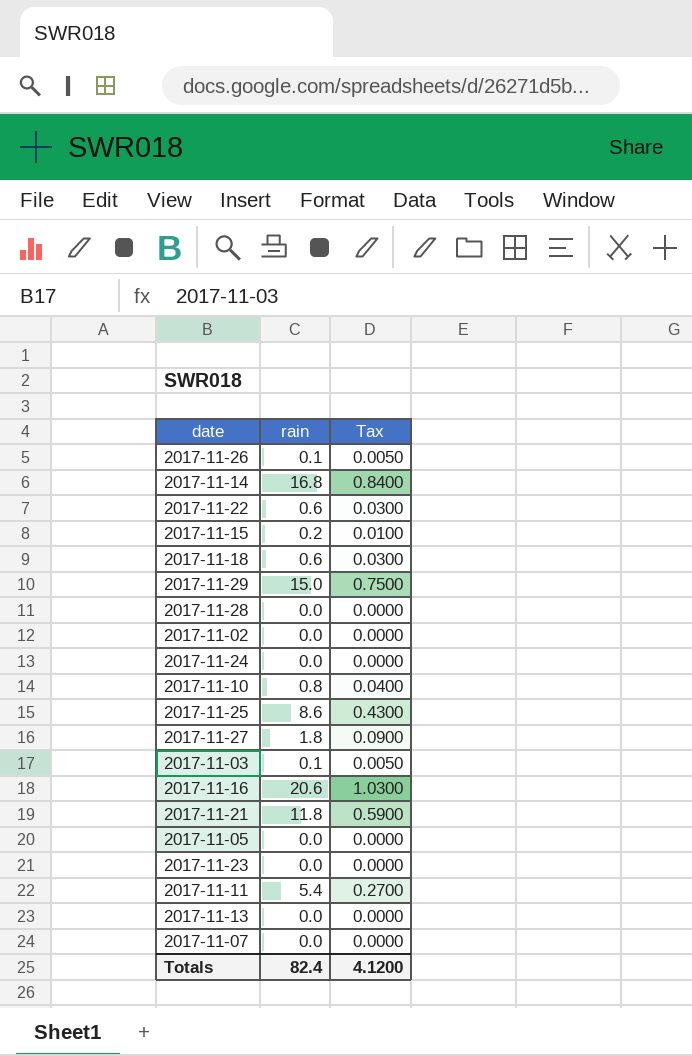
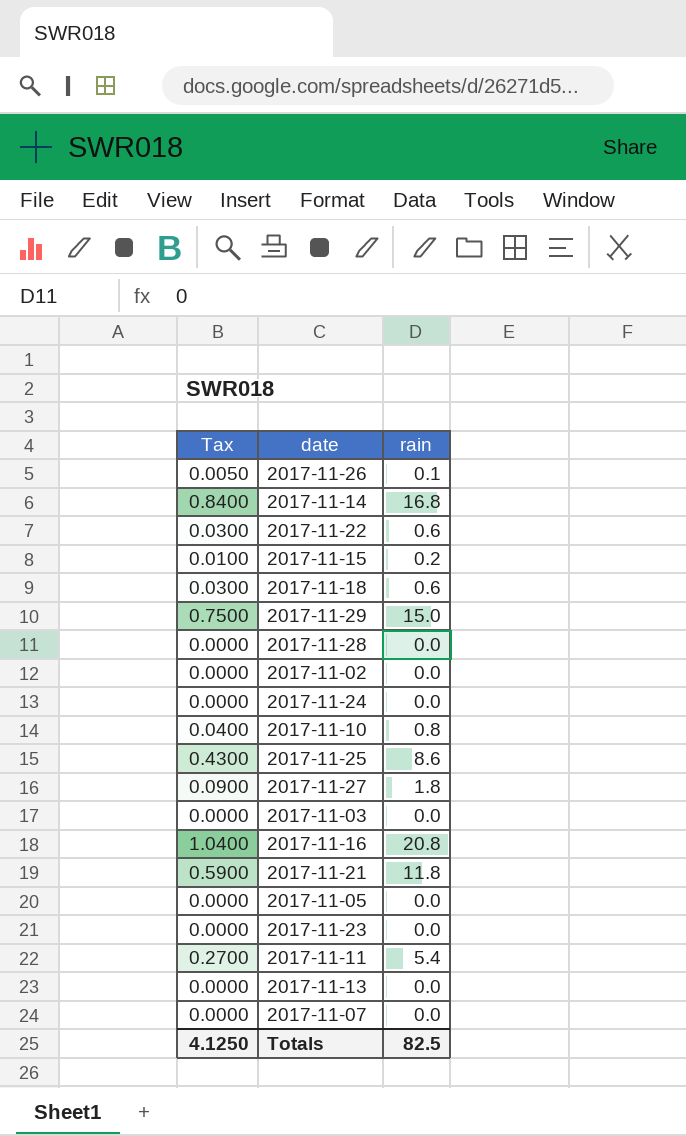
column Tax | position: 3 -> 1
2017-11-03 | Tax: 0.0050 -> 0.0000
2017-11-03 | rain: 0.1 -> 0.0
2017-11-16 | Tax: 1.0300 -> 1.0400
2017-11-16 | rain: 20.6 -> 20.8
Totals | Tax: 4.1200 -> 4.1250
Totals | rain: 82.4 -> 82.5

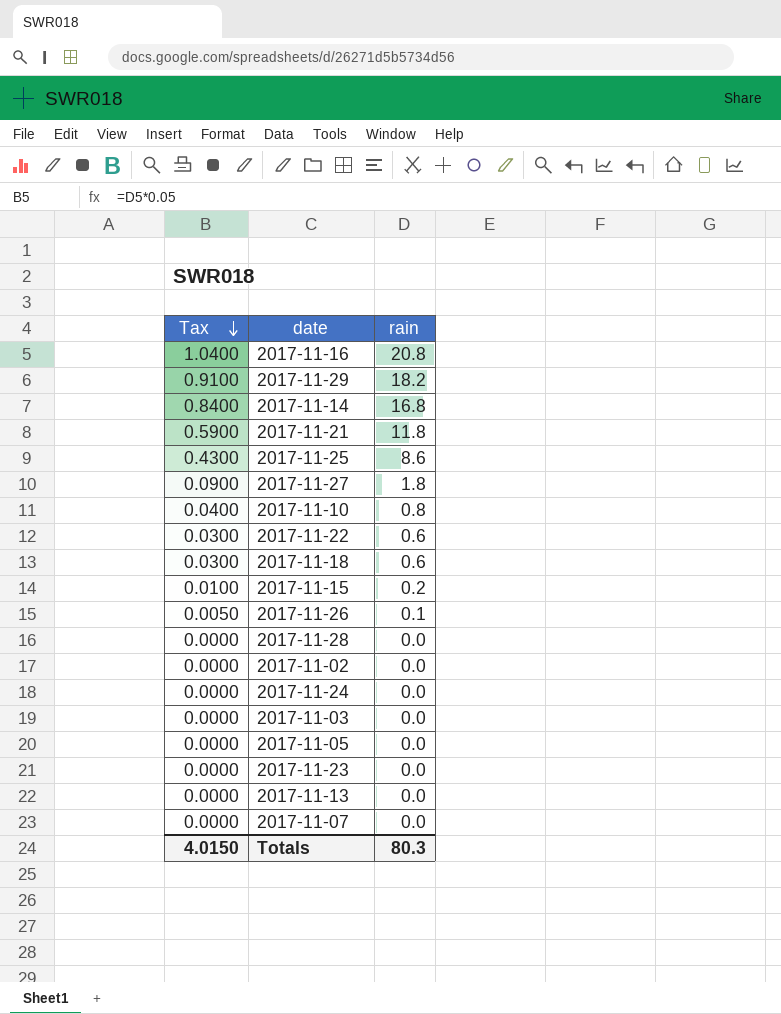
row order: none -> Tax descending
row 2017-11-11: 0.2700 | 5.4 -> none
2017-11-29 | Tax: 0.7500 -> 0.9100
2017-11-29 | rain: 15.0 -> 18.2
Totals | Tax: 4.1250 -> 4.0150
Totals | rain: 82.5 -> 80.3

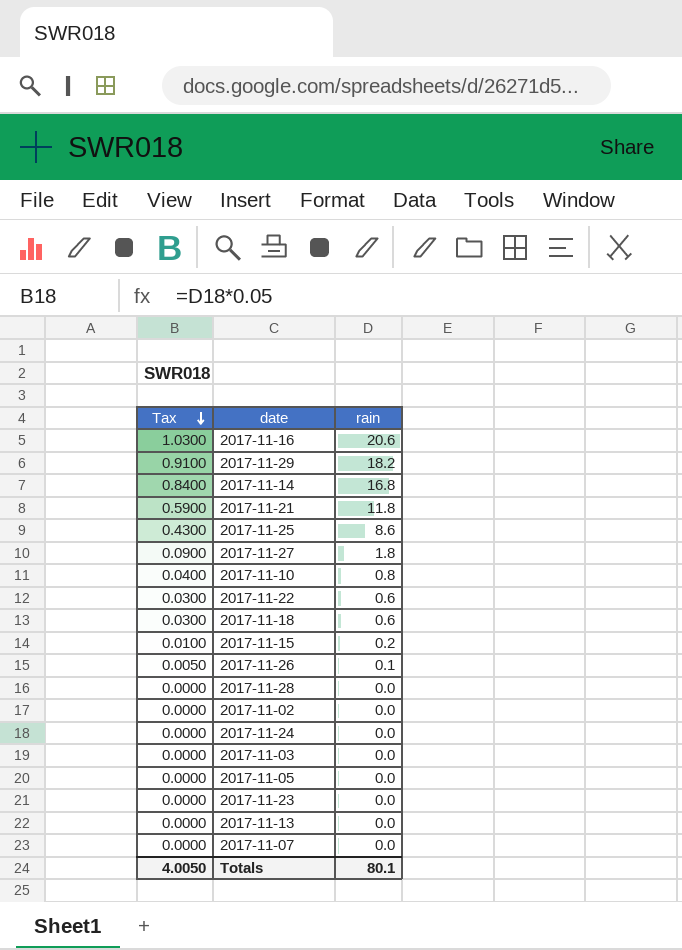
2017-11-16 | Tax: 1.0400 -> 1.0300
2017-11-16 | rain: 20.8 -> 20.6
Totals | Tax: 4.0150 -> 4.0050
Totals | rain: 80.3 -> 80.1

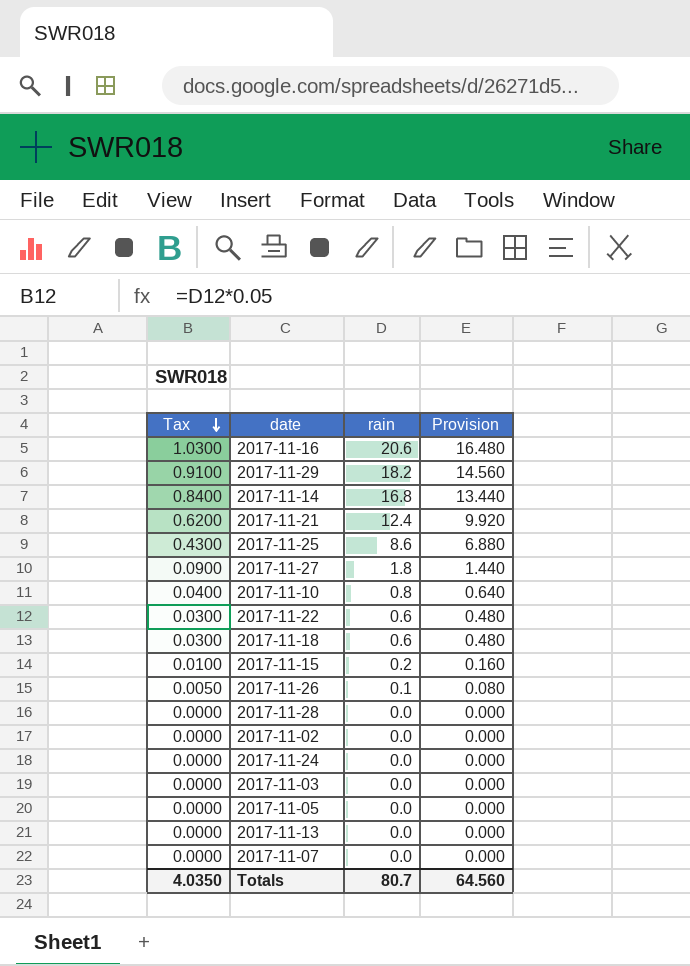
column Provision | formula: none -> [rain] * 0.8
row 2017-11-23: 0.0000 | 0.0 -> none
2017-11-21 | Tax: 0.5900 -> 0.6200
2017-11-21 | rain: 11.8 -> 12.4
Totals | Tax: 4.0050 -> 4.0350
Totals | rain: 80.1 -> 80.7

